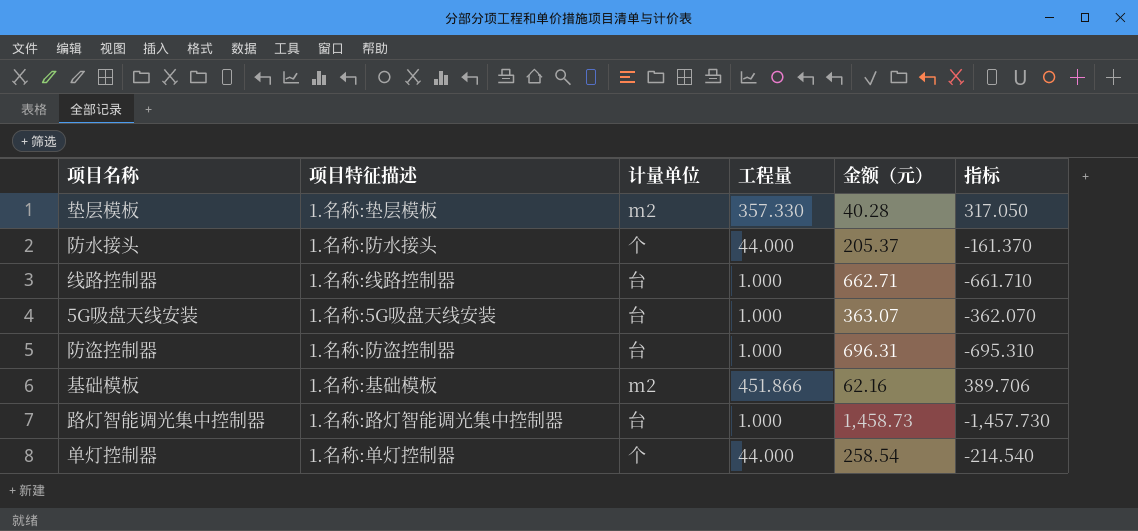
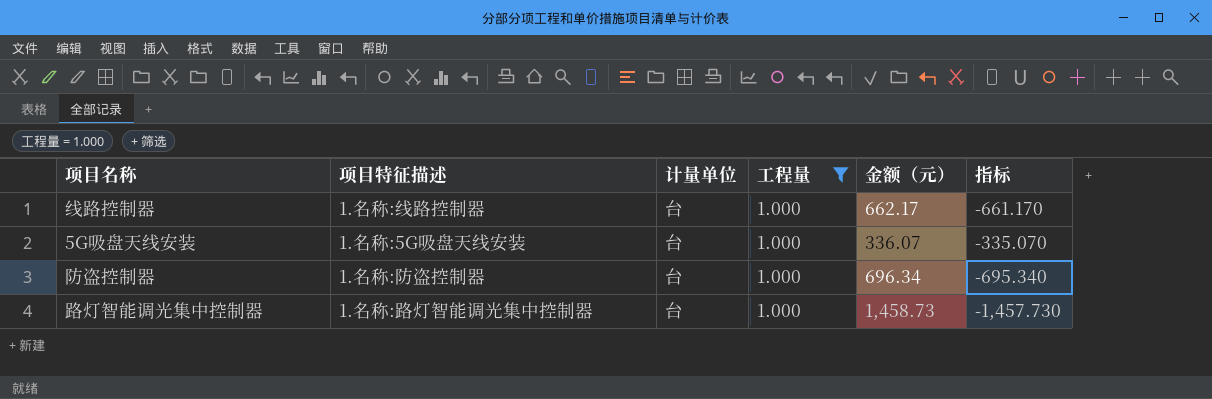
filter: none -> 工程量 = 1.000
线路控制器 | 金额（元）: 662.71 -> 662.17
线路控制器 | 指标: -661.710 -> -661.170
5G吸盘天线安装 | 金额（元）: 363.07 -> 336.07
5G吸盘天线安装 | 指标: -362.070 -> -335.070
防盗控制器 | 金额（元）: 696.31 -> 696.34
防盗控制器 | 指标: -695.310 -> -695.340

